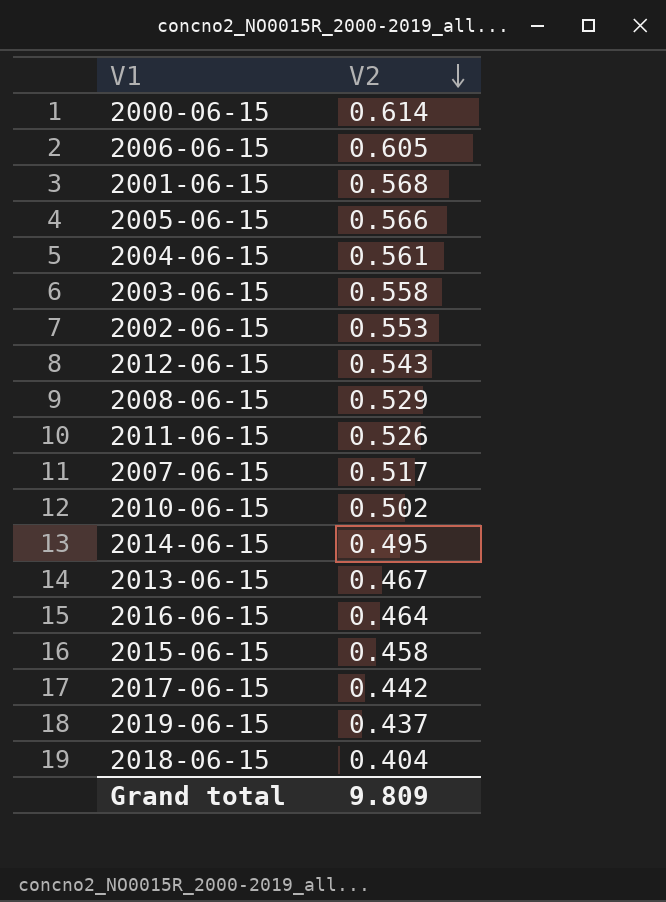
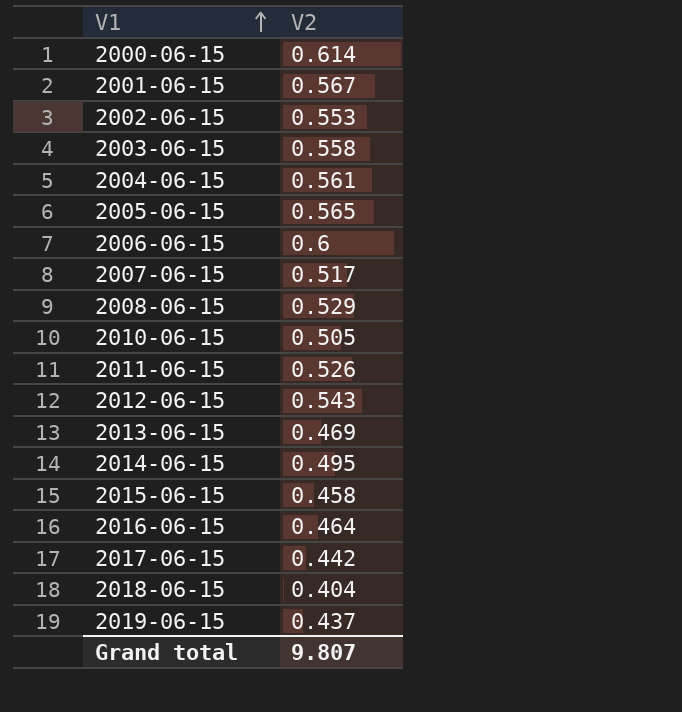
row order: V2 descending -> V1 ascending
2001-06-15 | V2: 0.568 -> 0.567
2005-06-15 | V2: 0.566 -> 0.565
2006-06-15 | V2: 0.605 -> 0.6
2010-06-15 | V2: 0.502 -> 0.505
2013-06-15 | V2: 0.467 -> 0.469
Grand total | V2: 9.809 -> 9.807

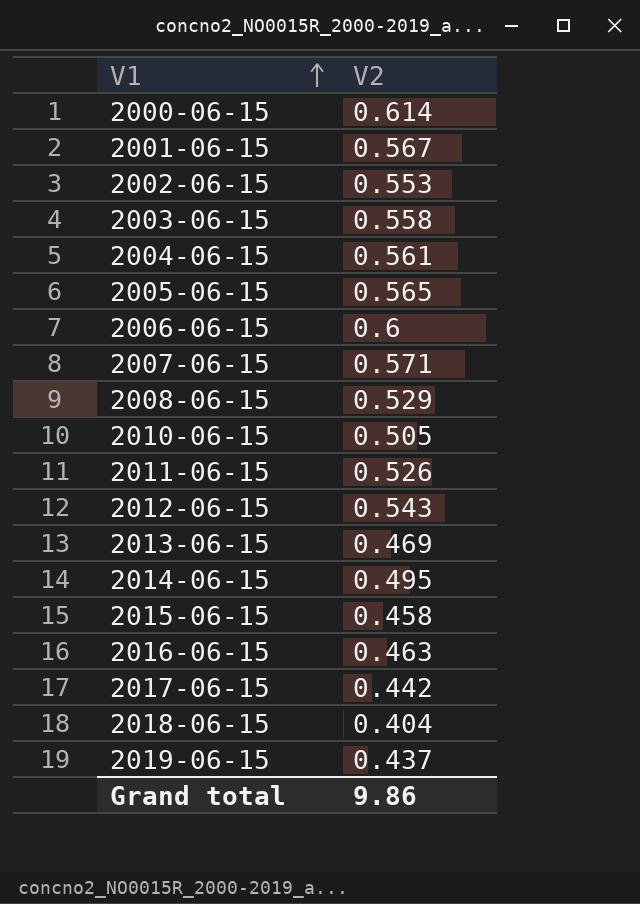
2007-06-15 | V2: 0.517 -> 0.571
2016-06-15 | V2: 0.464 -> 0.463
Grand total | V2: 9.807 -> 9.86

